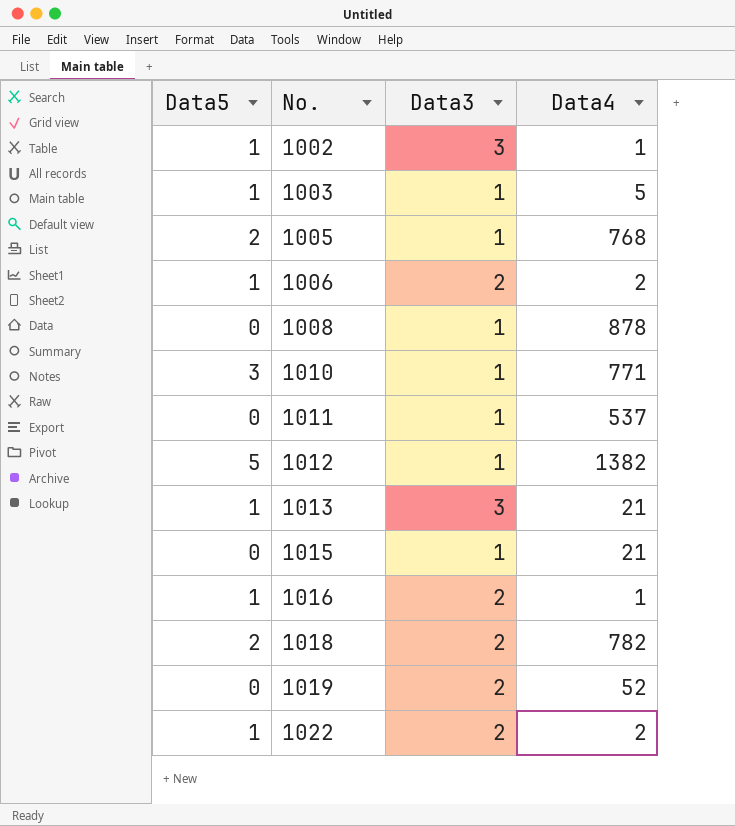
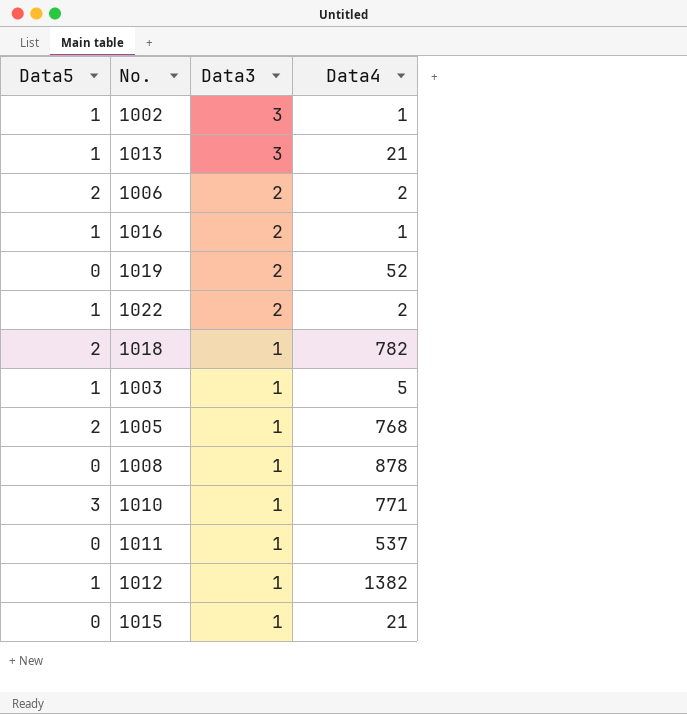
row order: No. ascending -> Data3 descending
1006 | Data5: 1 -> 2
1018 | Data3: 2 -> 1
1012 | Data5: 5 -> 1

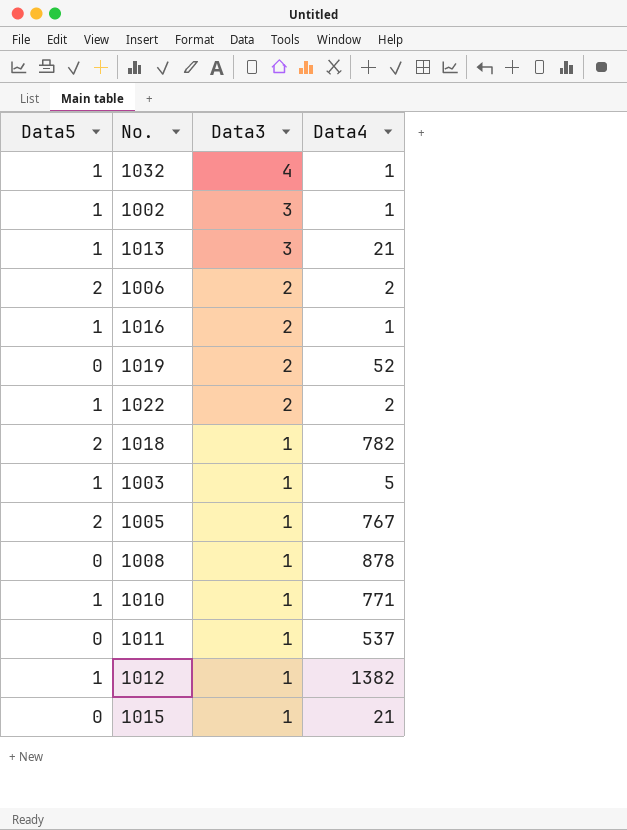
row 1032: none -> 1 | 4 | 1
1005 | Data4: 768 -> 767
1010 | Data5: 3 -> 1

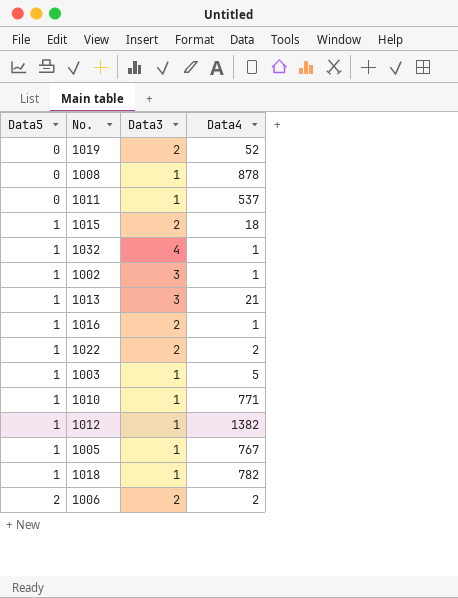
row order: Data3 descending -> Data5 ascending
1015 | Data5: 0 -> 1
1015 | Data3: 1 -> 2
1015 | Data4: 21 -> 18
1005 | Data5: 2 -> 1
1018 | Data5: 2 -> 1

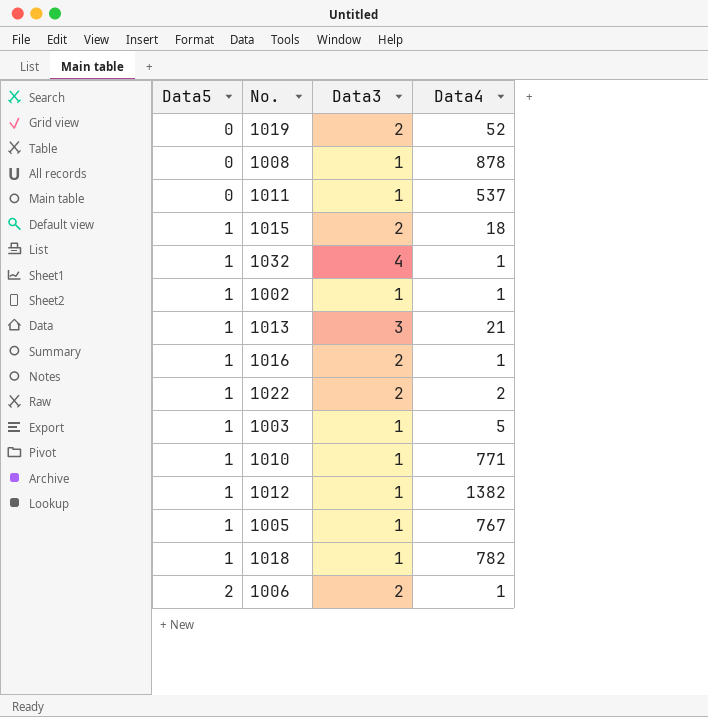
1002 | Data3: 3 -> 1
1006 | Data4: 2 -> 1

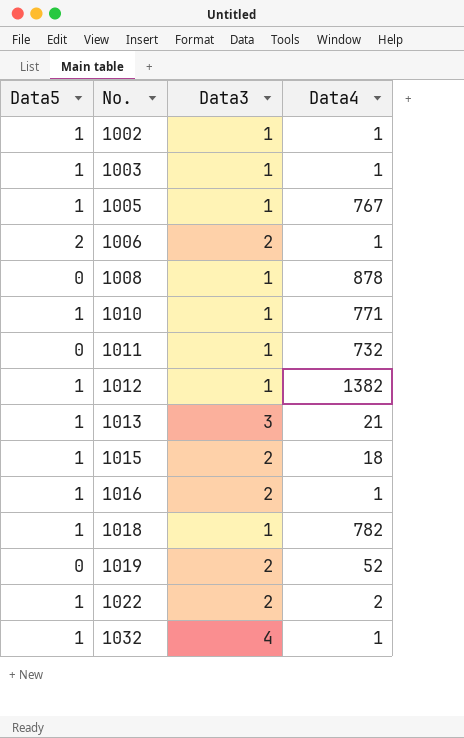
row order: Data5 ascending -> No. ascending
1003 | Data4: 5 -> 1
1011 | Data4: 537 -> 732

